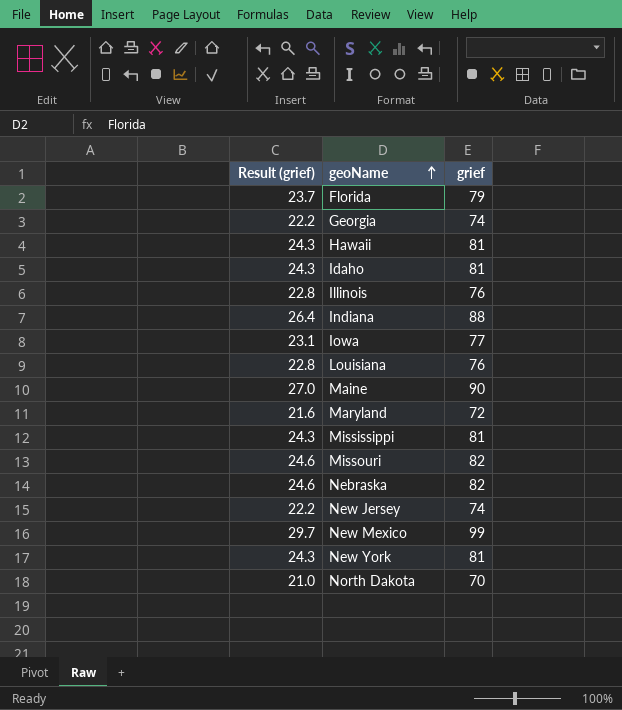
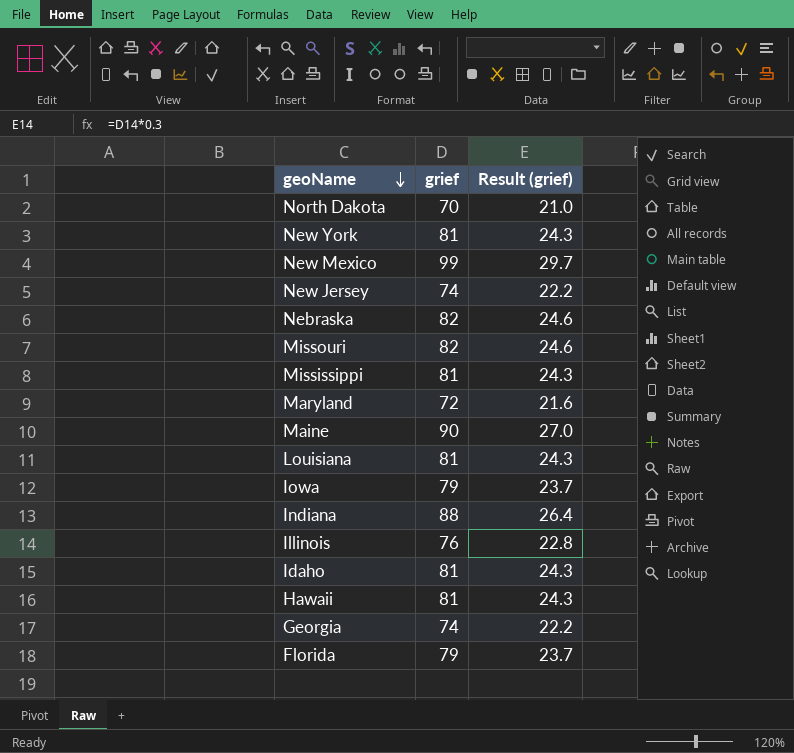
row order: geoName ascending -> geoName descending
column Result (grief) | position: 1 -> 3
Louisiana | grief: 76 -> 81
Louisiana | Result (grief): 22.8 -> 24.3
Iowa | grief: 77 -> 79
Iowa | Result (grief): 23.1 -> 23.7

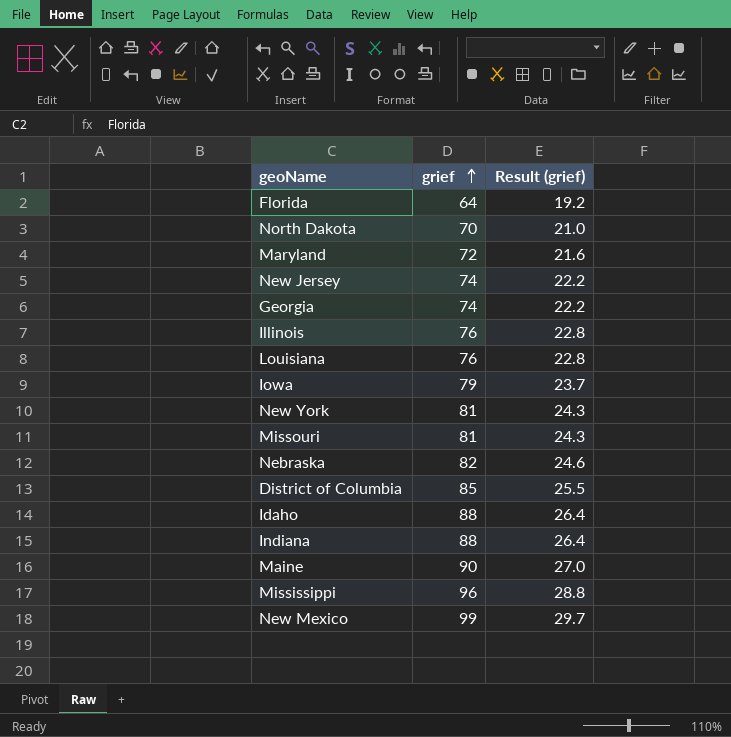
row order: geoName descending -> grief ascending
row Hawaii: 81 | 24.3 -> none
Florida | grief: 79 -> 64
Florida | Result (grief): 23.7 -> 19.2
Louisiana | grief: 81 -> 76
Louisiana | Result (grief): 24.3 -> 22.8
Missouri | grief: 82 -> 81
Missouri | Result (grief): 24.6 -> 24.3
row District of Columbia: none -> 85 | 25.5
Idaho | grief: 81 -> 88
Idaho | Result (grief): 24.3 -> 26.4
Mississippi | grief: 81 -> 96
Mississippi | Result (grief): 24.3 -> 28.8

